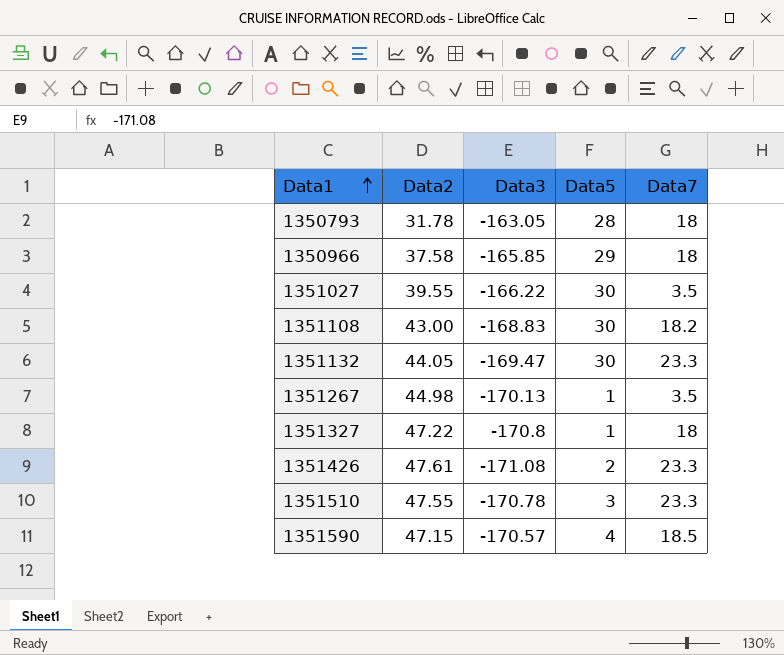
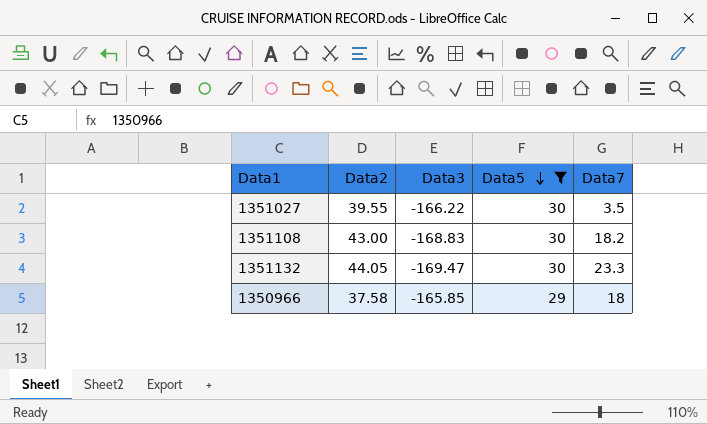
filter: none -> Data5 >= 29
row order: Data1 ascending -> Data5 descending

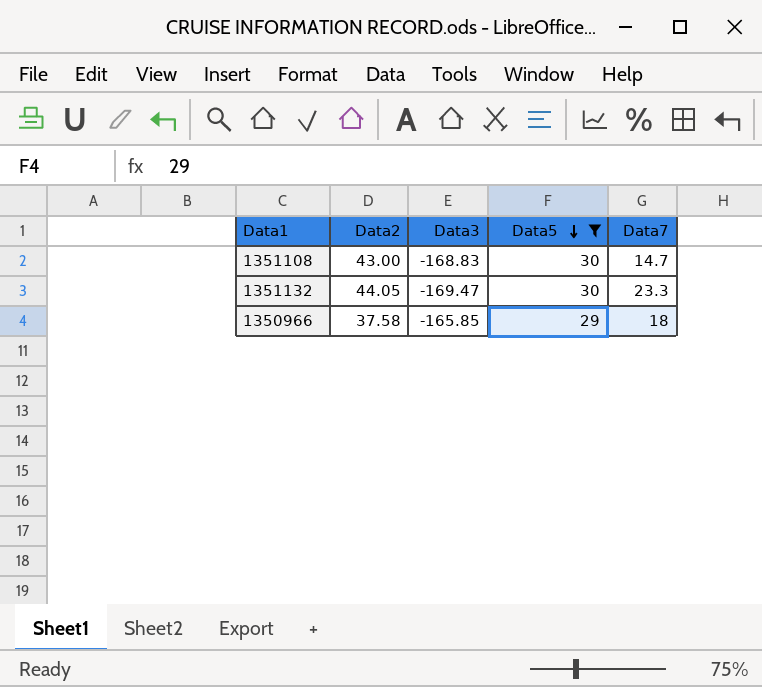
row 1351027: 39.55 | -166.22 | 30 | 3.5 -> none
1351108 | Data7: 18.2 -> 14.7

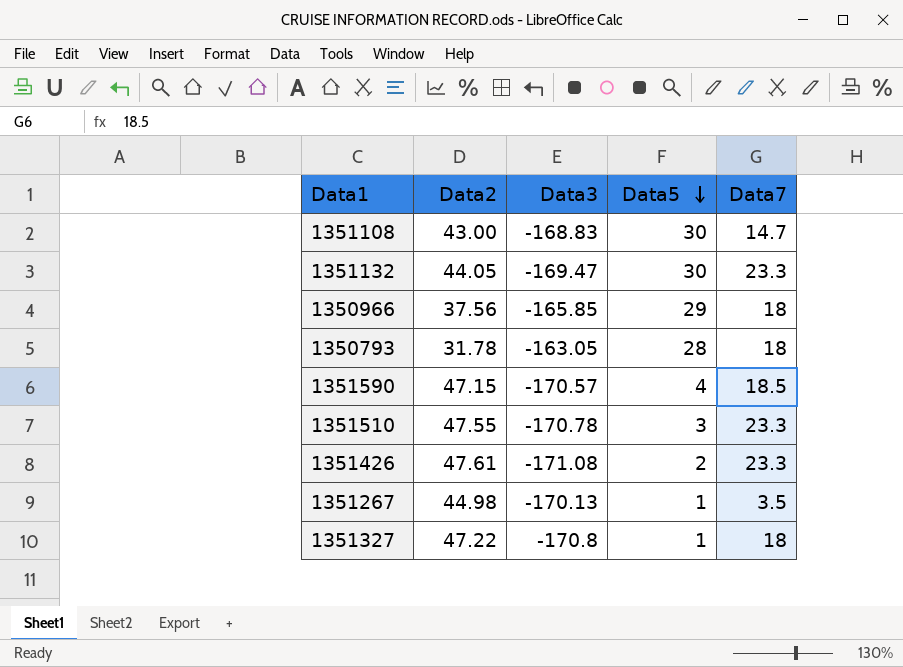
filter: Data5 >= 29 -> none
1350966 | Data2: 37.58 -> 37.56

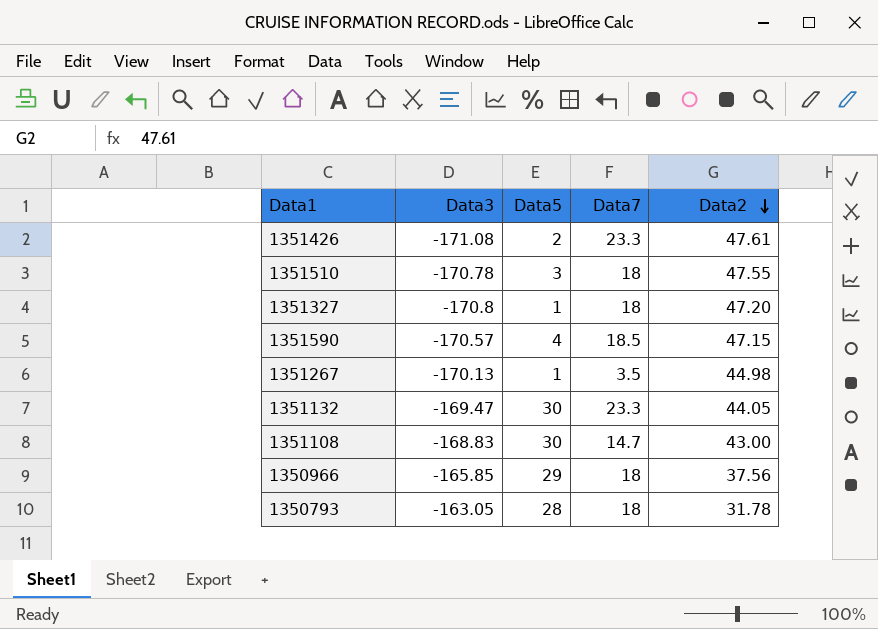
row order: Data5 descending -> Data2 descending
column Data2 | position: 2 -> 5
1351510 | Data7: 23.3 -> 18
1351327 | Data2: 47.22 -> 47.20

